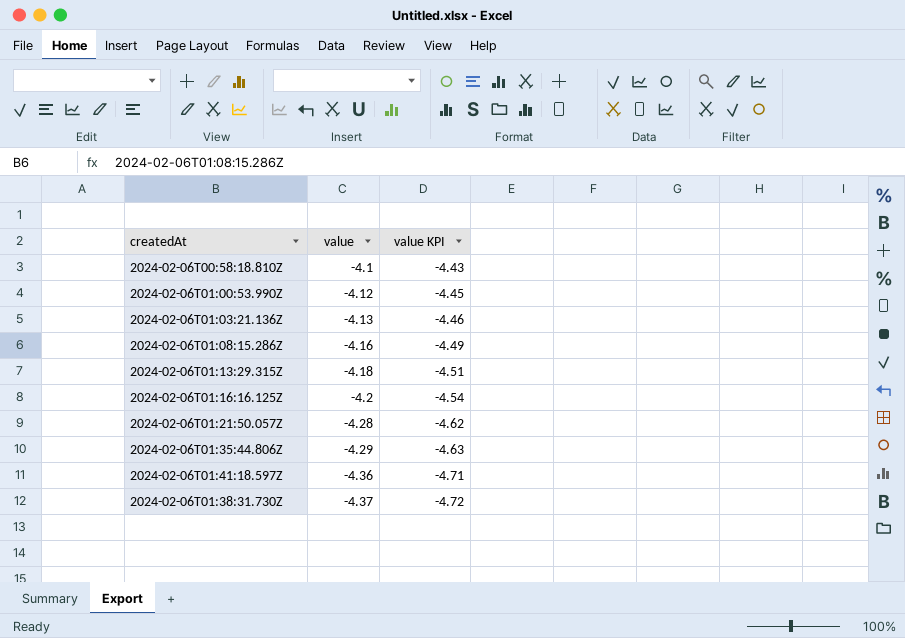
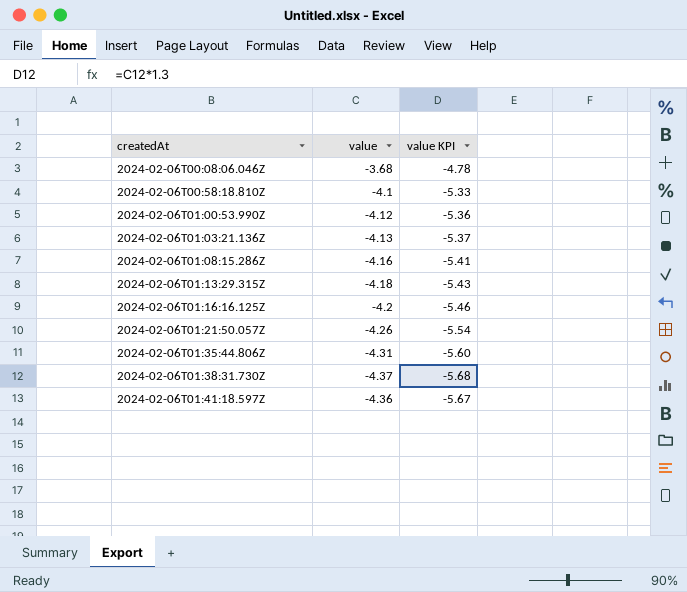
row order: value descending -> createdAt ascending
column value KPI | formula: [value] * 1.08 -> [value] * 1.3
row 2024-02-06T00:08:06.046Z: none -> -3.68 | -4.78
2024-02-06T01:21:50.057Z | value: -4.28 -> -4.26
2024-02-06T01:35:44.806Z | value: -4.29 -> -4.31

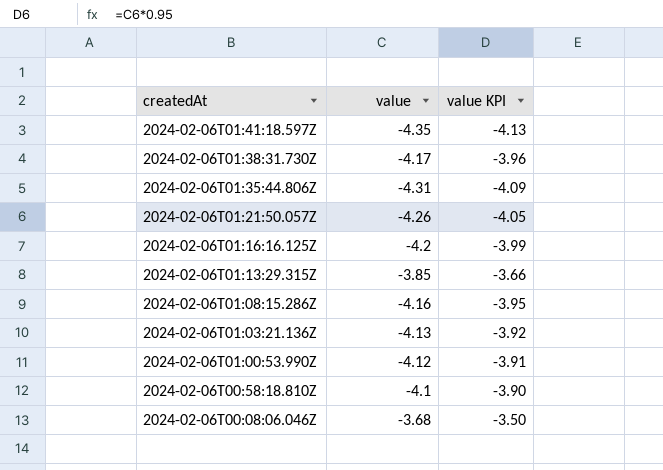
row order: createdAt ascending -> createdAt descending
column value KPI | formula: [value] * 1.3 -> [value] * 0.95
2024-02-06T01:41:18.597Z | value: -4.36 -> -4.35
2024-02-06T01:38:31.730Z | value: -4.37 -> -4.17
2024-02-06T01:13:29.315Z | value: -4.18 -> -3.85

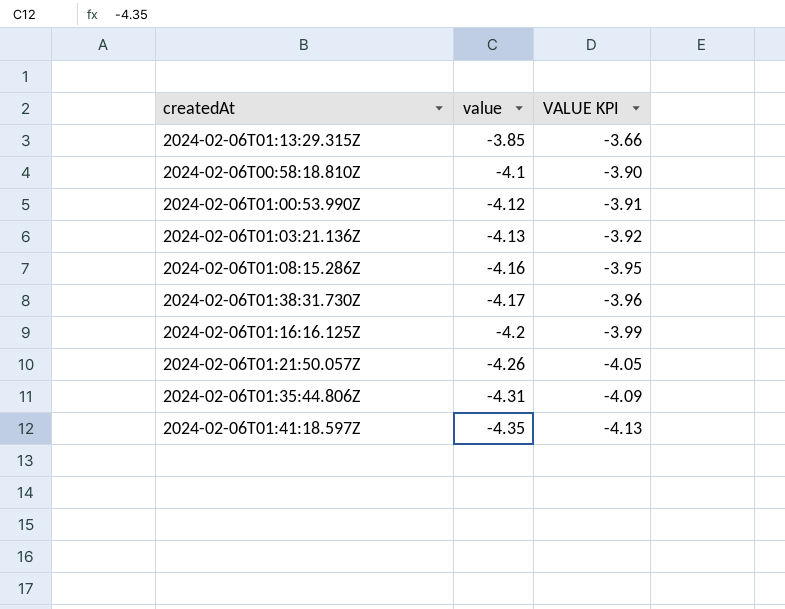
row order: createdAt descending -> value descending
column name: value KPI -> VALUE KPI
row 2024-02-06T00:08:06.046Z: -3.68 | -3.50 -> none

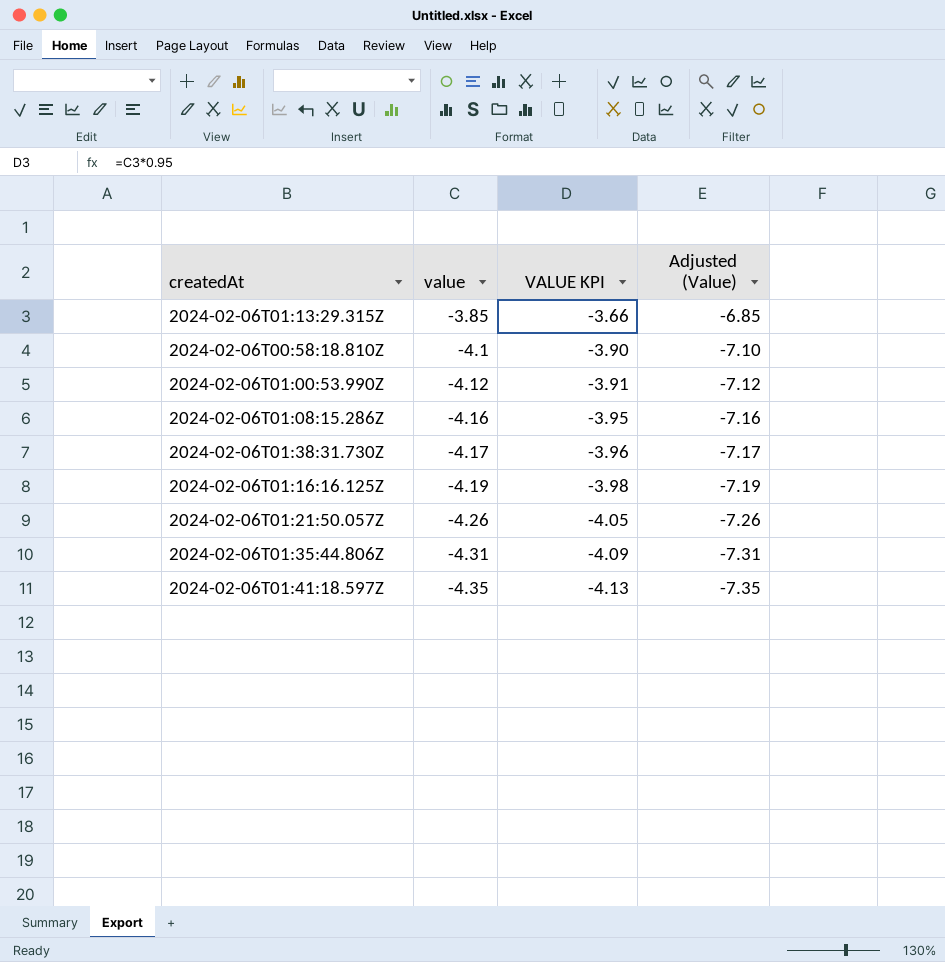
column Adjusted (Value) | formula: none -> [value] - 3
row 2024-02-06T01:03:21.136Z: -4.13 | -3.92 -> none
2024-02-06T01:16:16.125Z | value: -4.2 -> -4.19
2024-02-06T01:16:16.125Z | VALUE KPI: -3.99 -> -3.98

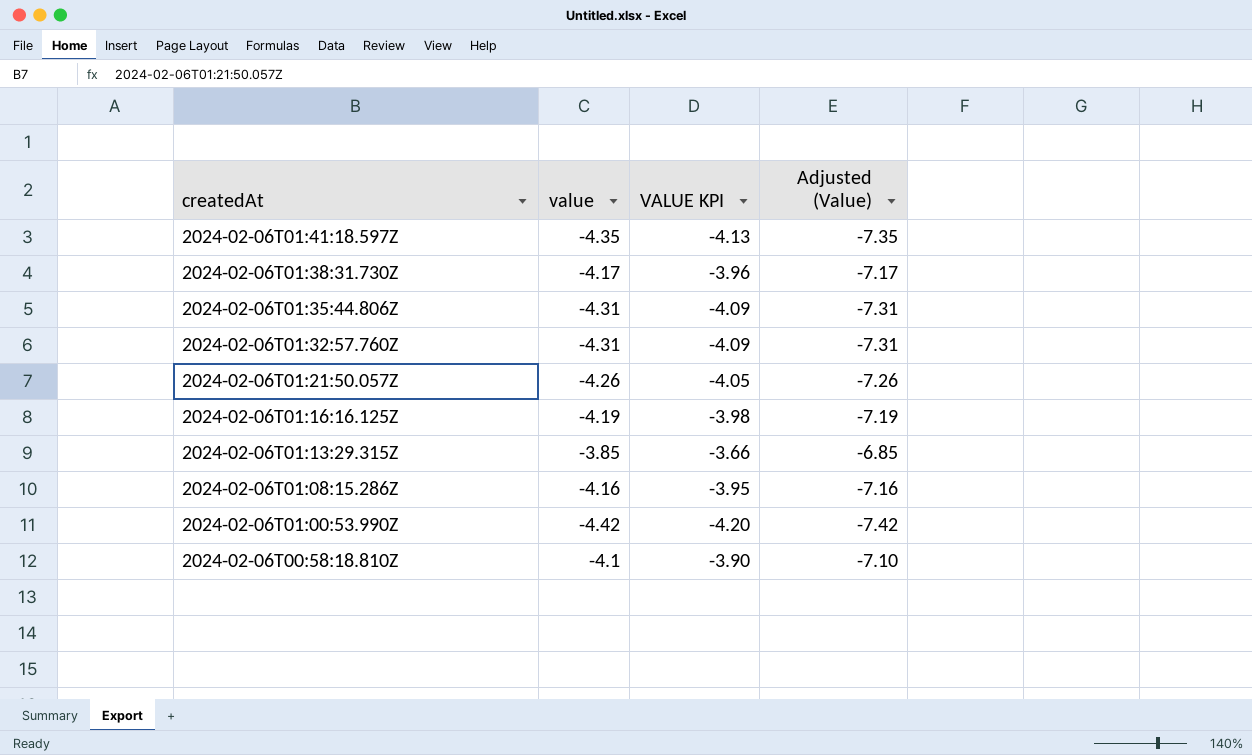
row order: value descending -> createdAt descending
row 2024-02-06T01:32:57.760Z: none -> -4.31 | -4.09 | -7.31
2024-02-06T01:00:53.990Z | value: -4.12 -> -4.42
2024-02-06T01:00:53.990Z | VALUE KPI: -3.91 -> -4.20
2024-02-06T01:00:53.990Z | Adjusted (Value): -7.12 -> -7.42

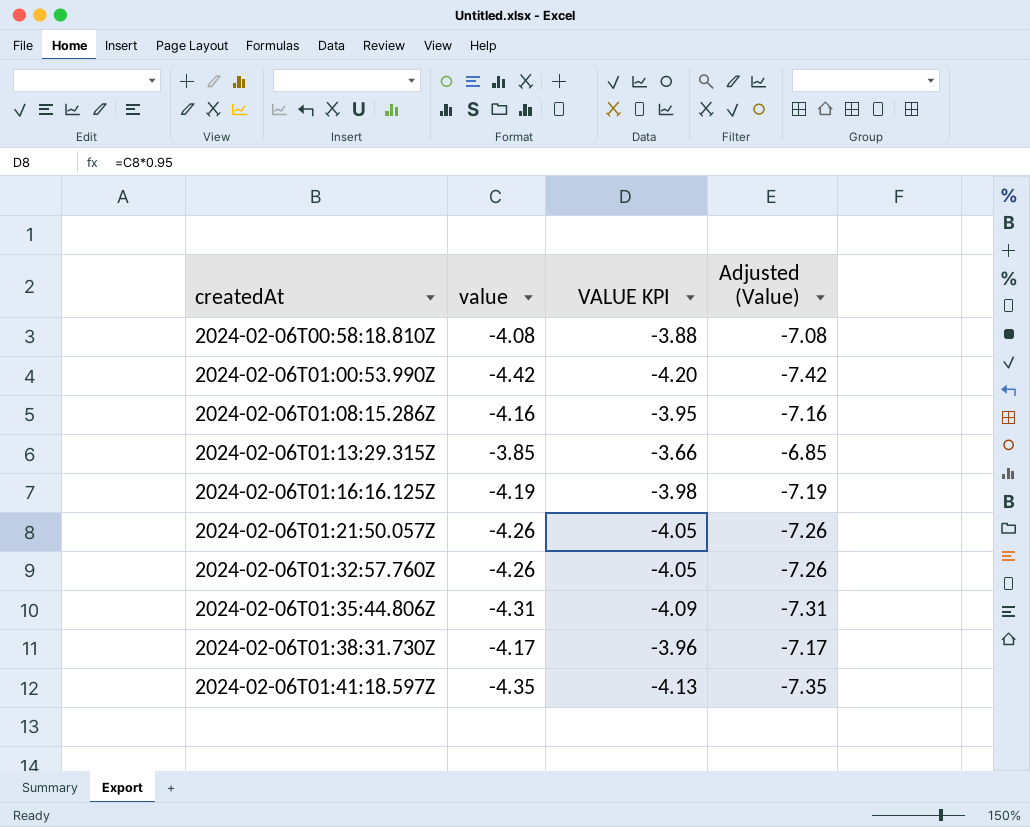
row order: createdAt descending -> createdAt ascending
2024-02-06T00:58:18.810Z | value: -4.1 -> -4.08
2024-02-06T00:58:18.810Z | VALUE KPI: -3.90 -> -3.88
2024-02-06T00:58:18.810Z | Adjusted (Value): -7.10 -> -7.08
2024-02-06T01:32:57.760Z | value: -4.31 -> -4.26
2024-02-06T01:32:57.760Z | VALUE KPI: -4.09 -> -4.05
2024-02-06T01:32:57.760Z | Adjusted (Value): -7.31 -> -7.26

